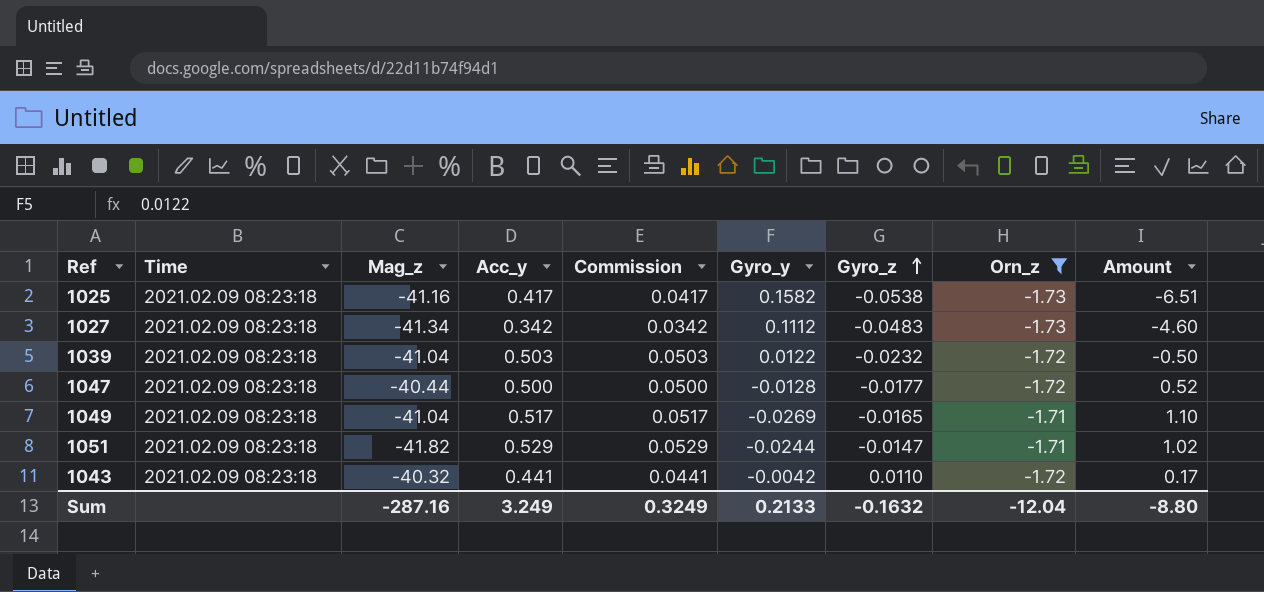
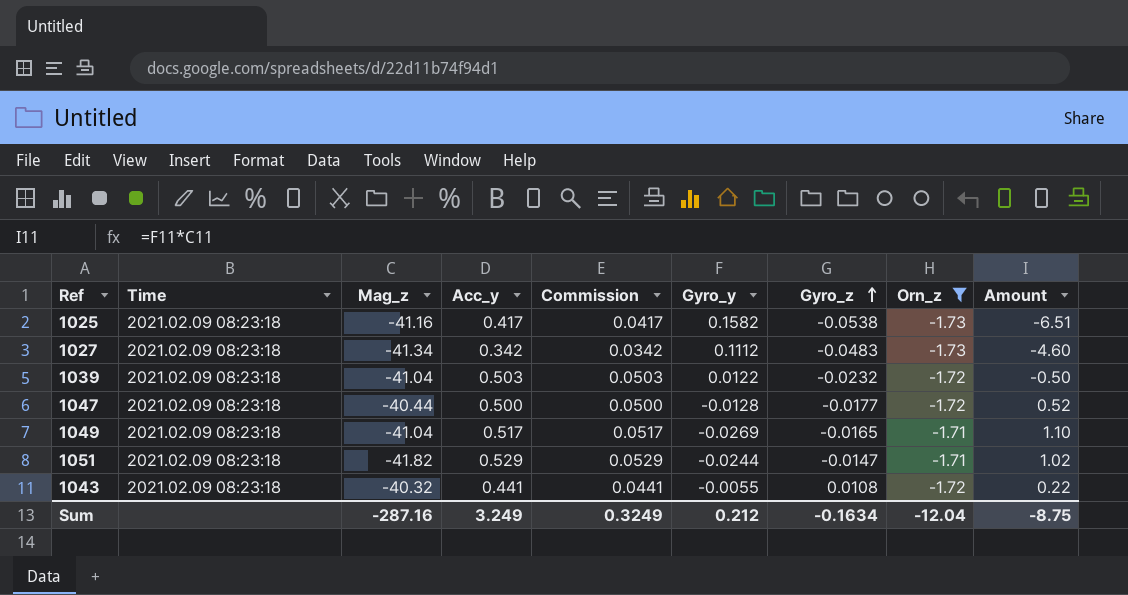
1043 | Gyro_y: -0.0042 -> -0.0055
1043 | Gyro_z: 0.0110 -> 0.0108
1043 | Amount: 0.17 -> 0.22
Sum | Gyro_y: 0.2133 -> 0.212
Sum | Gyro_z: -0.1632 -> -0.1634
Sum | Amount: -8.80 -> -8.75

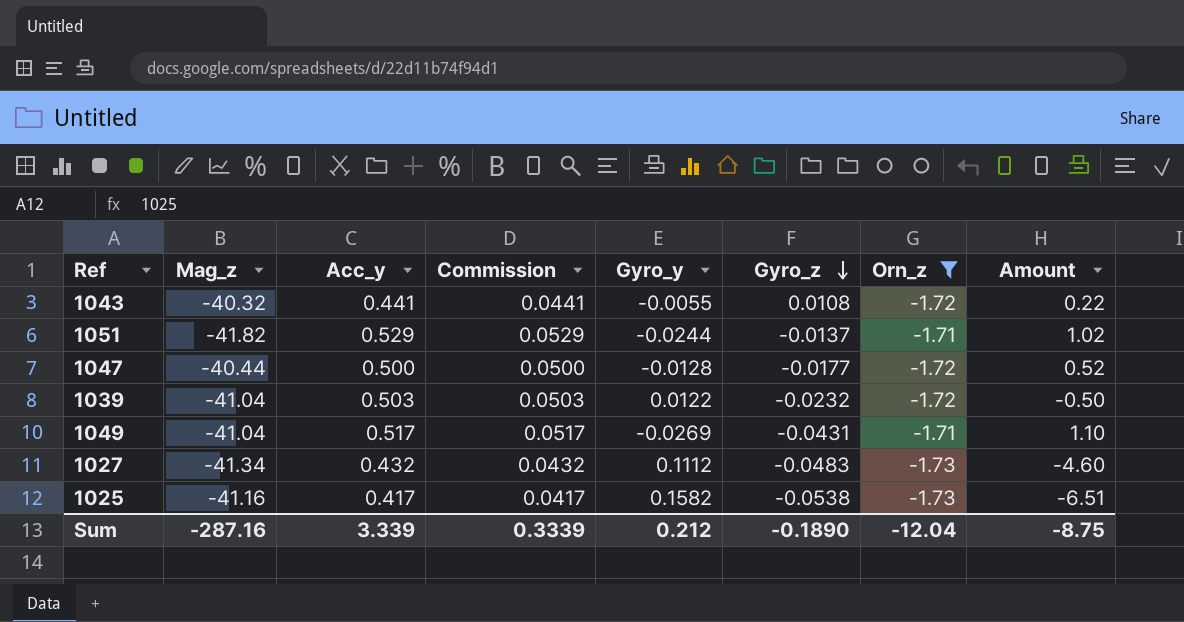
row order: Gyro_z ascending -> Gyro_z descending
column Time | position: 2 -> none
1051 | Gyro_z: -0.0147 -> -0.0137
1049 | Gyro_z: -0.0165 -> -0.0431
1027 | Acc_y: 0.342 -> 0.432
1027 | Commission: 0.0342 -> 0.0432
Sum | Acc_y: 3.249 -> 3.339
Sum | Commission: 0.3249 -> 0.3339
Sum | Gyro_z: -0.1634 -> -0.1890

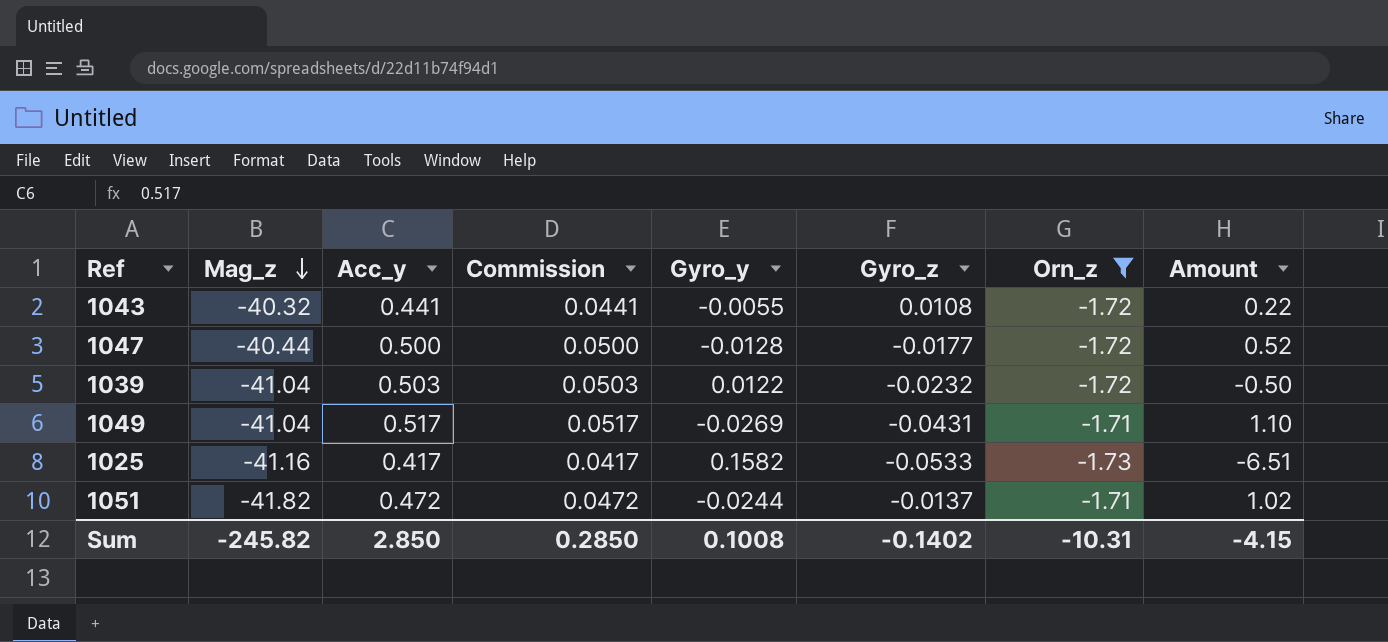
row order: Gyro_z descending -> Mag_z descending
row 1027: -41.34 | 0.432 | 0.0432 | 0.1112 | -0.0483 | -1.73 | -4.60 -> none
1025 | Gyro_z: -0.0538 -> -0.0533
1051 | Acc_y: 0.529 -> 0.472
1051 | Commission: 0.0529 -> 0.0472
Sum | Mag_z: -287.16 -> -245.82
Sum | Acc_y: 3.339 -> 2.850
Sum | Commission: 0.3339 -> 0.2850
Sum | Gyro_y: 0.212 -> 0.1008
Sum | Gyro_z: -0.1890 -> -0.1402
Sum | Orn_z: -12.04 -> -10.31
Sum | Amount: -8.75 -> -4.15

